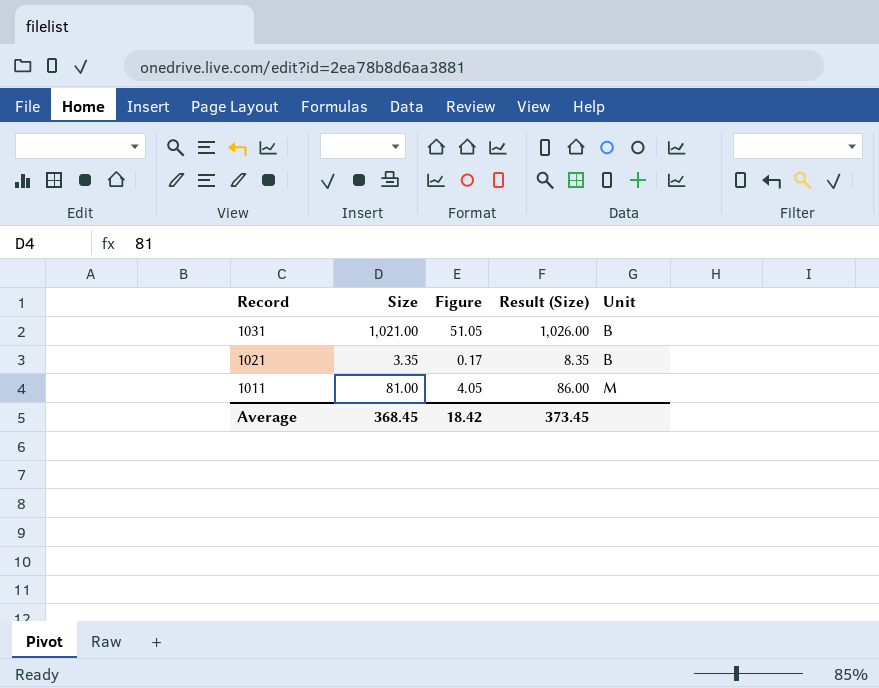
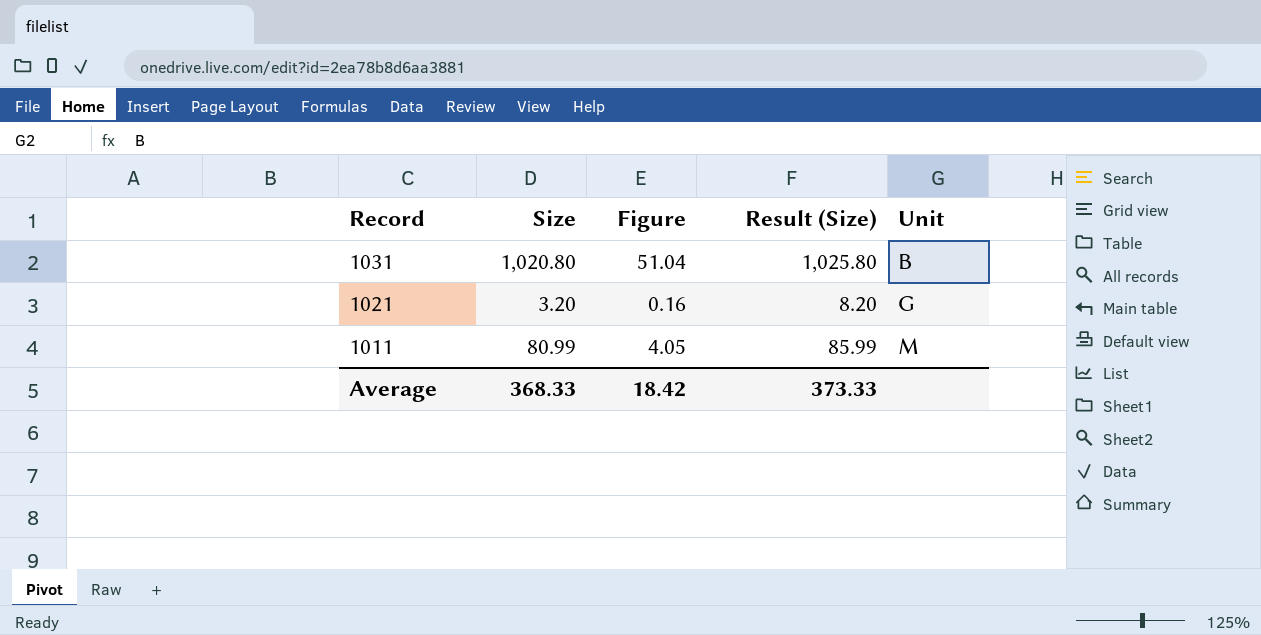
1031 | Size: 1,021.00 -> 1,020.80
1031 | Figure: 51.05 -> 51.04
1031 | Result (Size): 1,026.00 -> 1,025.80
1021 | Size: 3.35 -> 3.20
1021 | Figure: 0.17 -> 0.16
1021 | Result (Size): 8.35 -> 8.20
1021 | Unit: B -> G
1011 | Size: 81.00 -> 80.99
1011 | Result (Size): 86.00 -> 85.99
Average | Size: 368.45 -> 368.33
Average | Result (Size): 373.45 -> 373.33

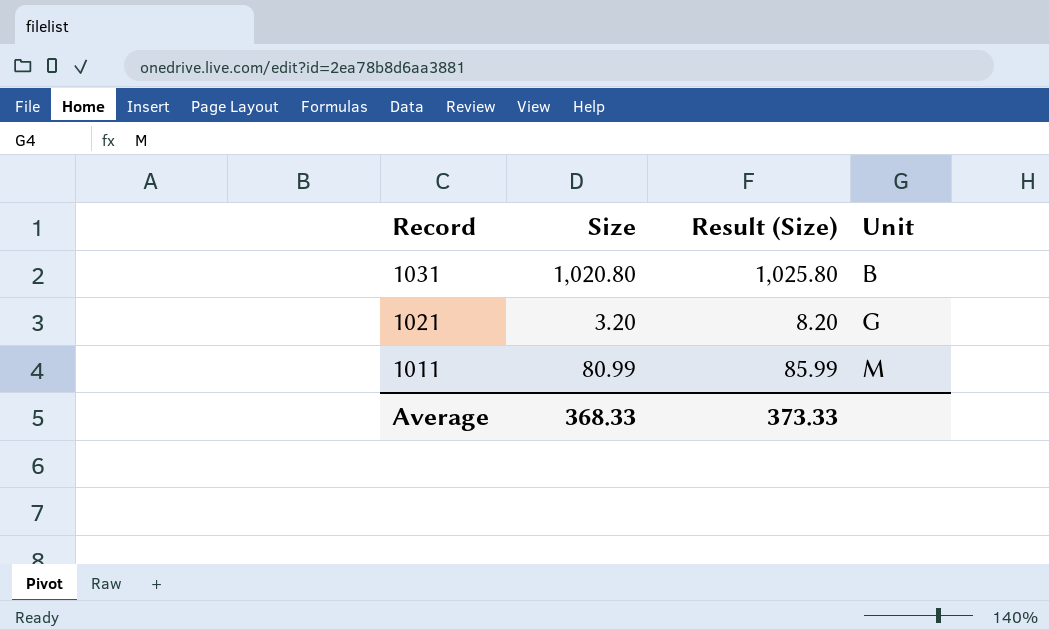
column Figure | formula: [Size] * 0.05 -> none

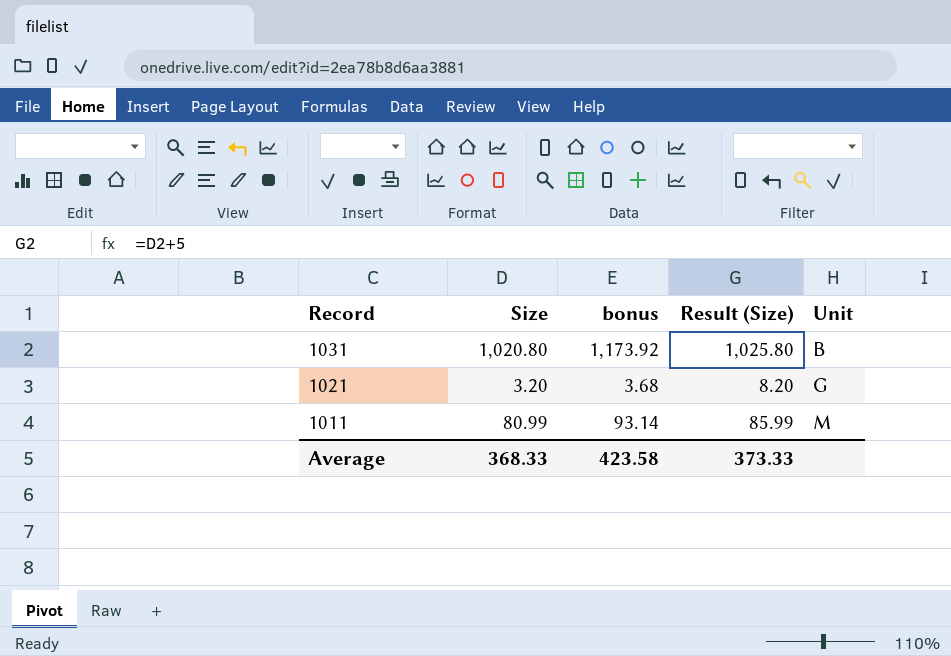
column bonus | formula: none -> [Size] * 1.15

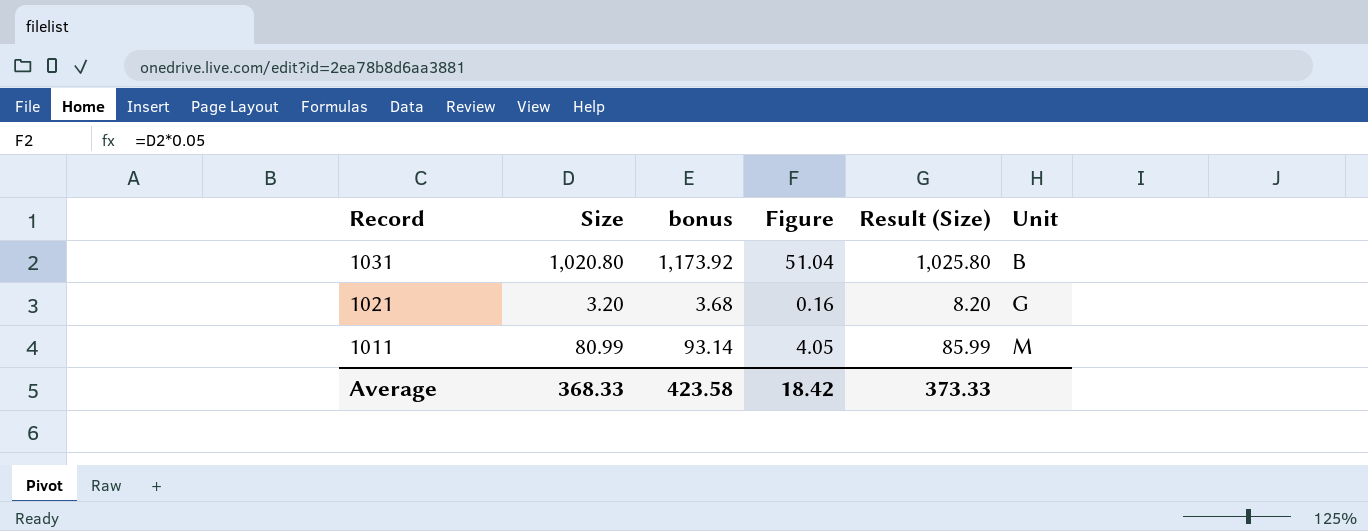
column Figure | formula: none -> [Size] * 0.05

